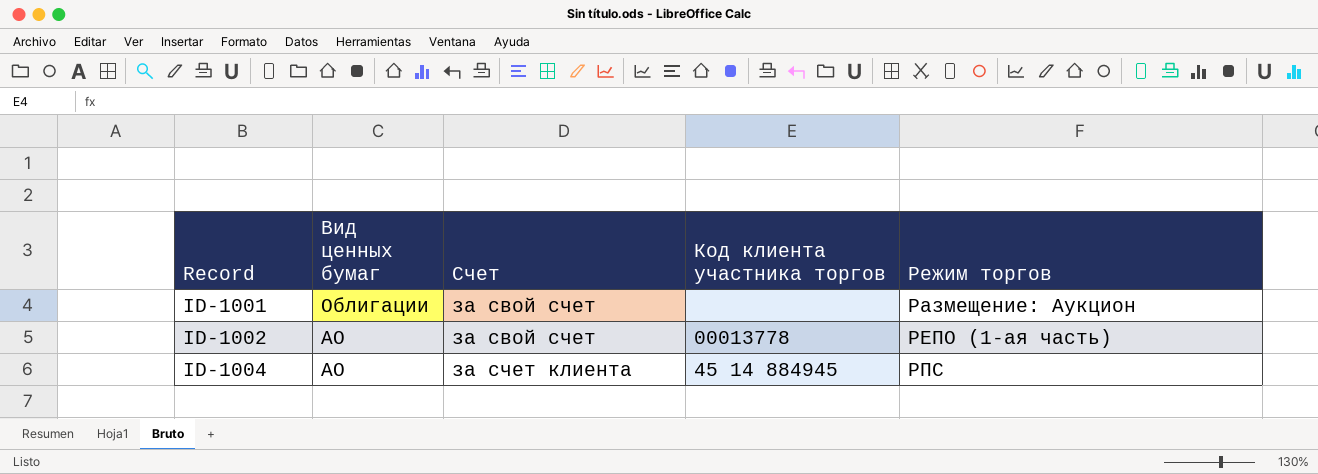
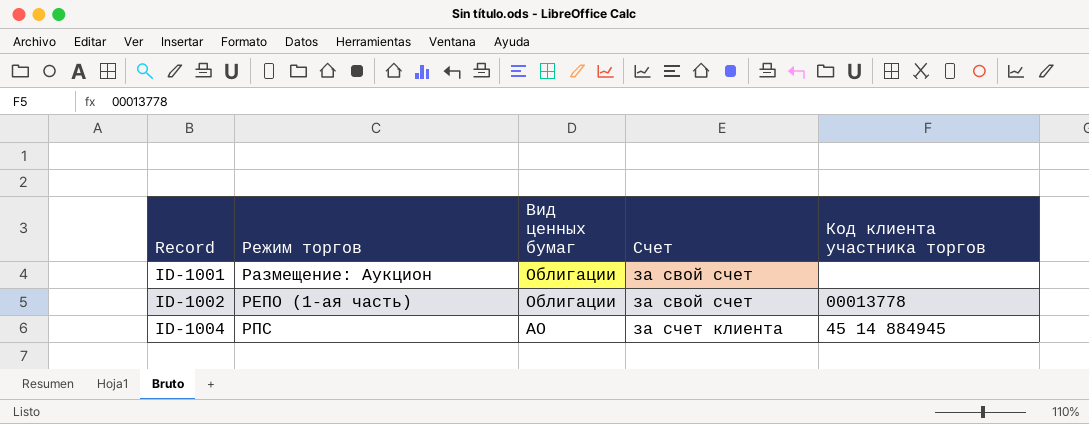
column Режим торгов | position: 5 -> 2
ID-1002 | Вид ценных бумаг: АО -> Облигации

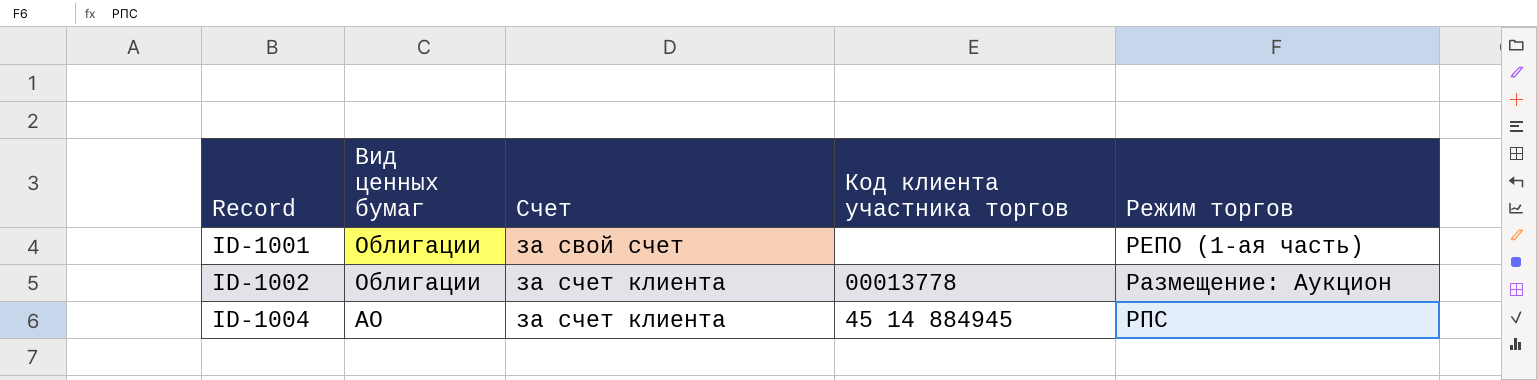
column Режим торгов | position: 2 -> 5
ID-1001 | Режим торгов: Размещение: Аукцион -> РЕПО (1-ая часть)
ID-1002 | Счет: за свой счет -> за счет клиента
ID-1002 | Режим торгов: РЕПО (1-ая часть) -> Размещение: Аукцион

